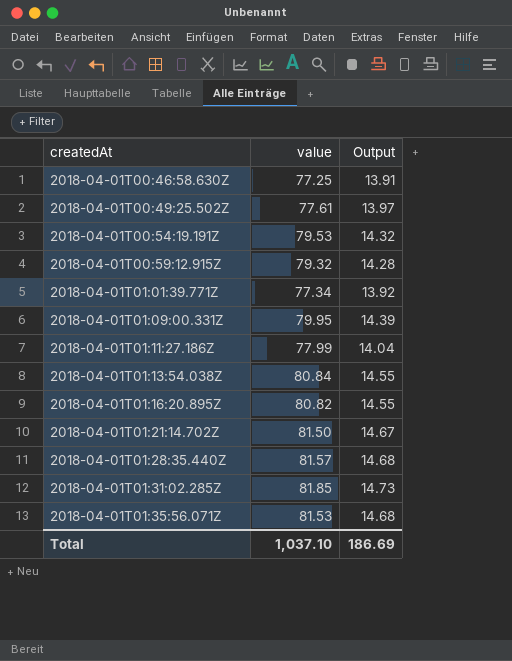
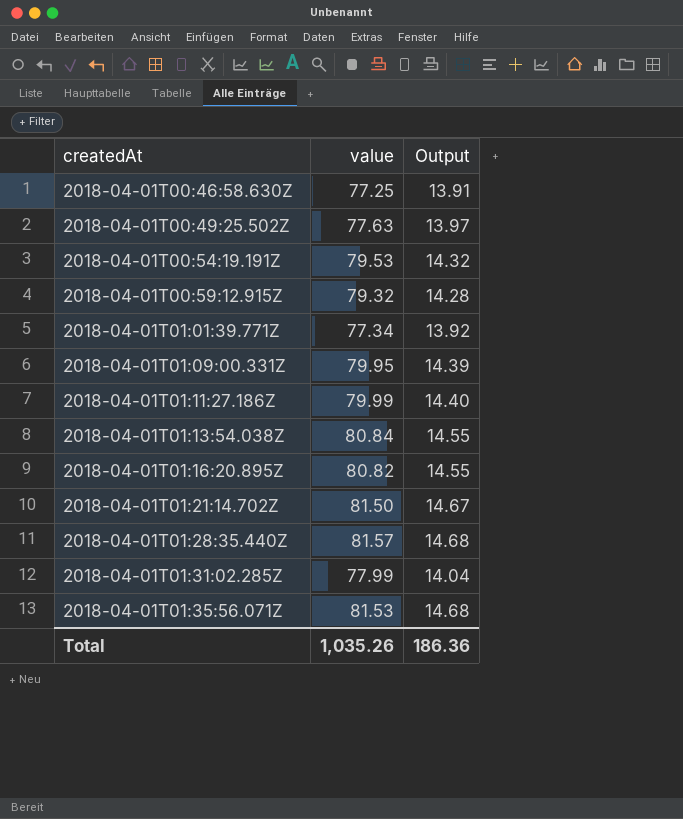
2018-04-01T00:49:25.502Z | value: 77.61 -> 77.63
2018-04-01T01:11:27.186Z | value: 77.99 -> 79.99
2018-04-01T01:11:27.186Z | Output: 14.04 -> 14.40
2018-04-01T01:31:02.285Z | value: 81.85 -> 77.99
2018-04-01T01:31:02.285Z | Output: 14.73 -> 14.04
Total | value: 1,037.10 -> 1,035.26
Total | Output: 186.69 -> 186.36

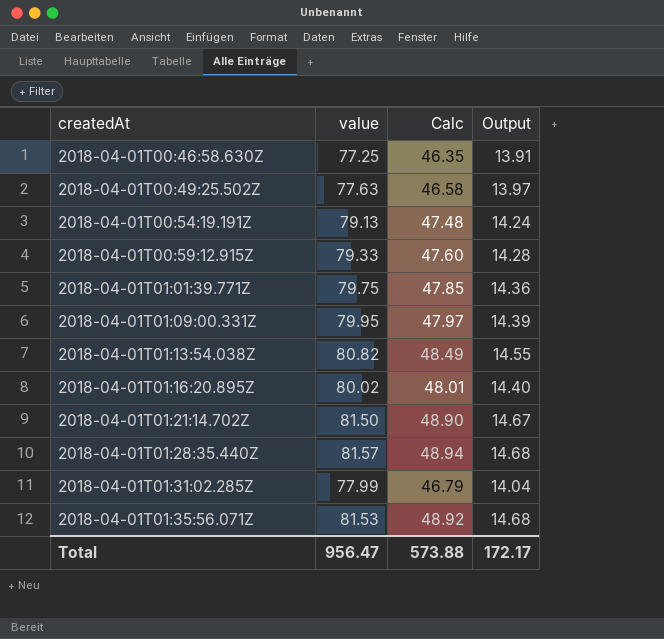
column Calc | formula: none -> [value] * 0.6
row 2018-04-01T01:11:27.186Z: 79.99 | 14.40 -> none
2018-04-01T00:54:19.191Z | value: 79.53 -> 79.13
2018-04-01T00:54:19.191Z | Output: 14.32 -> 14.24
2018-04-01T00:59:12.915Z | value: 79.32 -> 79.33
2018-04-01T01:01:39.771Z | value: 77.34 -> 79.75
2018-04-01T01:01:39.771Z | Output: 13.92 -> 14.36
2018-04-01T01:13:54.038Z | value: 80.84 -> 80.82
2018-04-01T01:16:20.895Z | value: 80.82 -> 80.02
2018-04-01T01:16:20.895Z | Output: 14.55 -> 14.40
Total | value: 1,035.26 -> 956.47
Total | Output: 186.36 -> 172.17

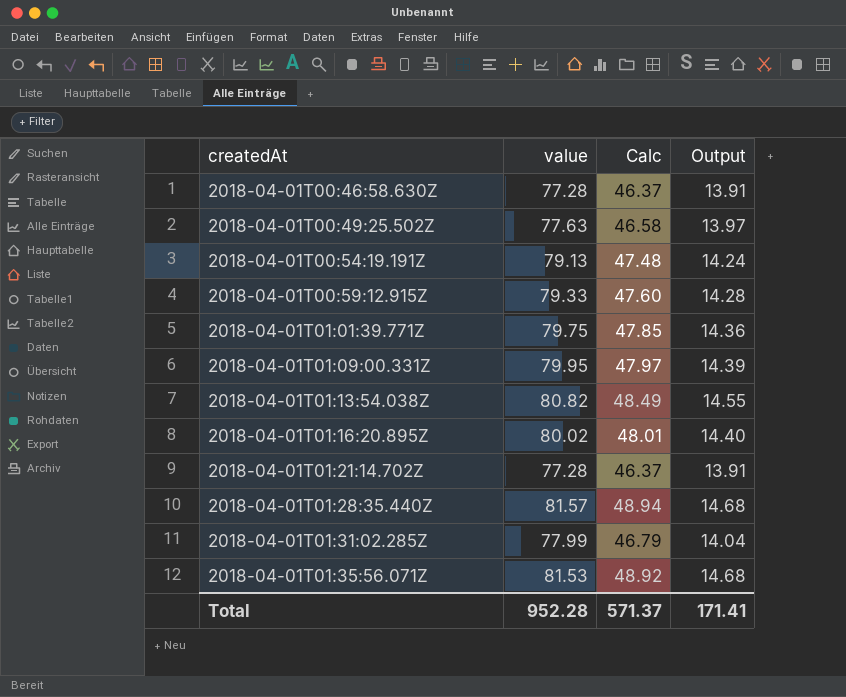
2018-04-01T00:46:58.630Z | value: 77.25 -> 77.28
2018-04-01T00:46:58.630Z | Calc: 46.35 -> 46.37
2018-04-01T01:21:14.702Z | value: 81.50 -> 77.28
2018-04-01T01:21:14.702Z | Calc: 48.90 -> 46.37
2018-04-01T01:21:14.702Z | Output: 14.67 -> 13.91
Total | value: 956.47 -> 952.28
Total | Calc: 573.88 -> 571.37
Total | Output: 172.17 -> 171.41

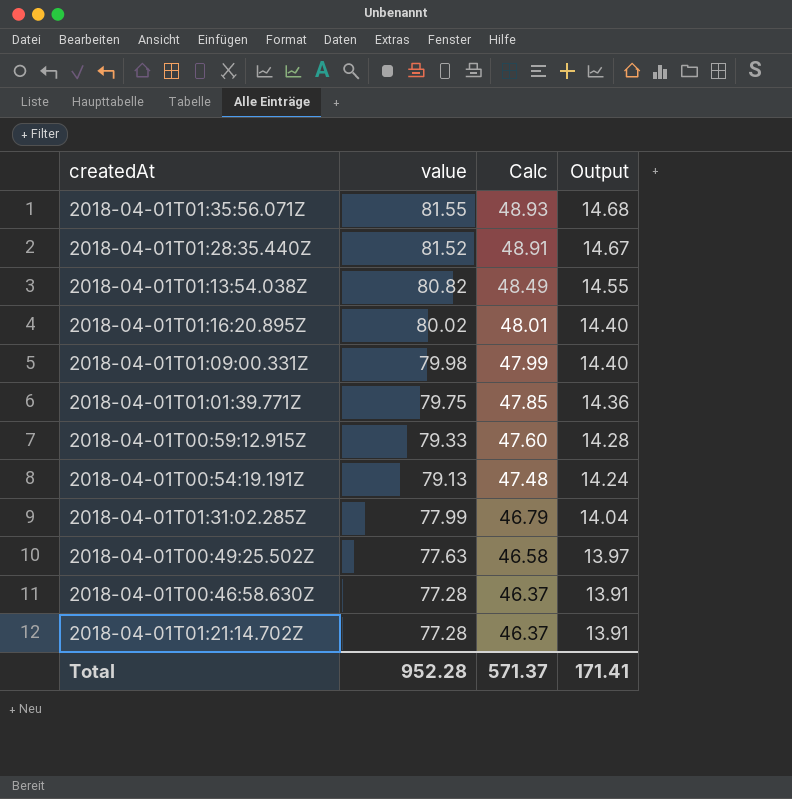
row order: createdAt ascending -> value descending
2018-04-01T01:35:56.071Z | value: 81.53 -> 81.55
2018-04-01T01:35:56.071Z | Calc: 48.92 -> 48.93
2018-04-01T01:28:35.440Z | value: 81.57 -> 81.52
2018-04-01T01:28:35.440Z | Calc: 48.94 -> 48.91
2018-04-01T01:28:35.440Z | Output: 14.68 -> 14.67
2018-04-01T01:09:00.331Z | value: 79.95 -> 79.98
2018-04-01T01:09:00.331Z | Calc: 47.97 -> 47.99
2018-04-01T01:09:00.331Z | Output: 14.39 -> 14.40

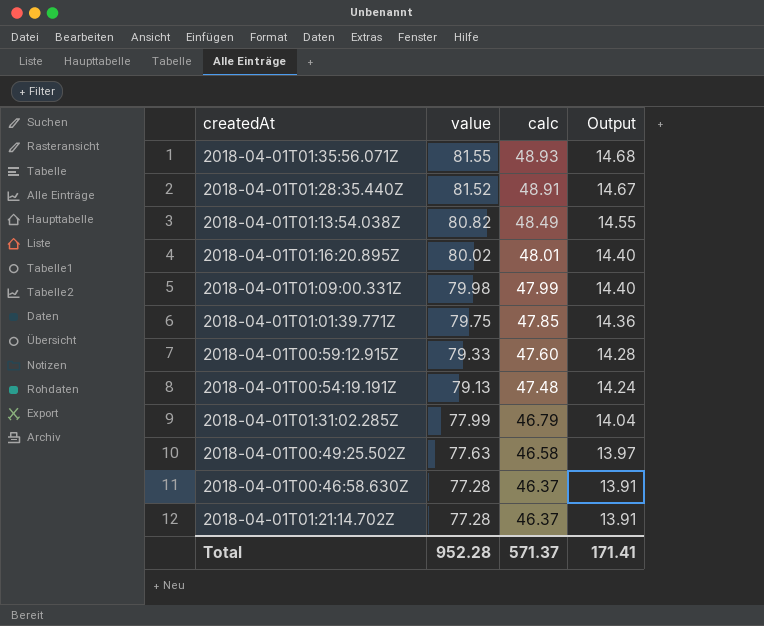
column name: Calc -> calc

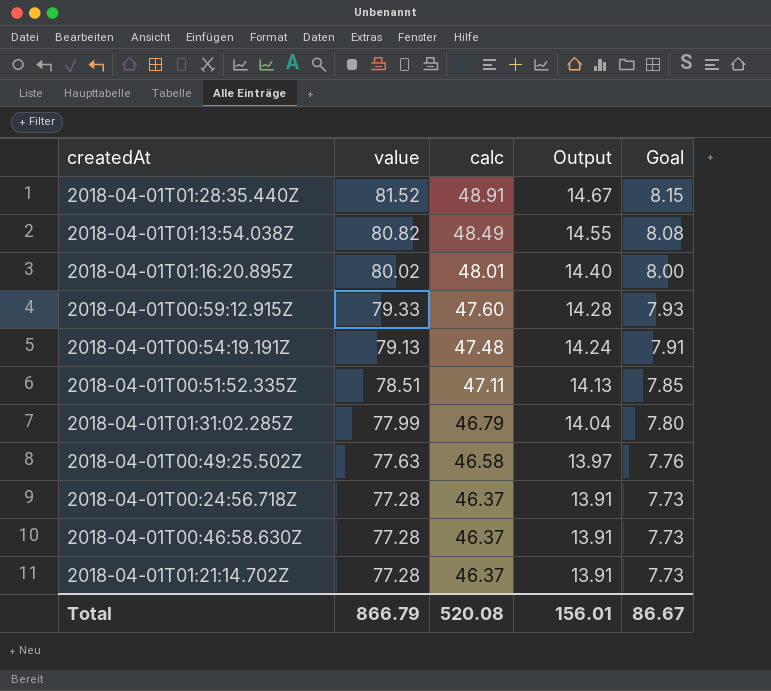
column Goal | formula: none -> [value] * 0.1
row 2018-04-01T01:35:56.071Z: 81.55 | 48.93 | 14.68 -> none
row 2018-04-01T01:09:00.331Z: 79.98 | 47.99 | 14.40 -> none
row 2018-04-01T01:01:39.771Z: 79.75 | 47.85 | 14.36 -> none
row 2018-04-01T00:51:52.335Z: none -> 78.51 | 47.11 | 14.13 | 7.85
row 2018-04-01T00:24:56.718Z: none -> 77.28 | 46.37 | 13.91 | 7.73
Total | value: 952.28 -> 866.79
Total | calc: 571.37 -> 520.08
Total | Output: 171.41 -> 156.01

